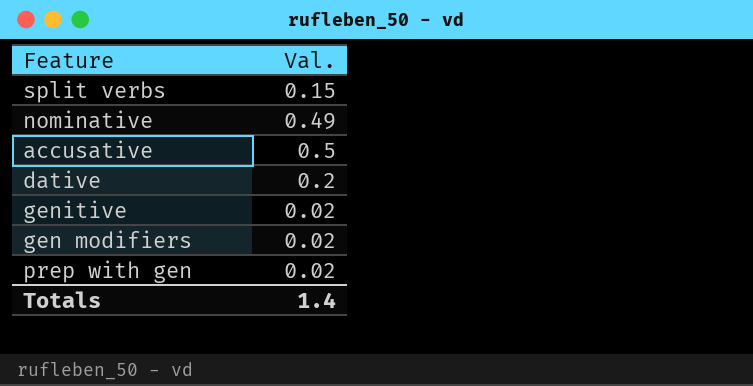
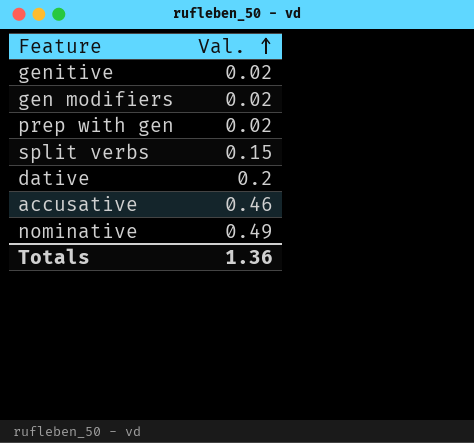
row order: none -> Val. ascending
accusative | Val.: 0.5 -> 0.46
Totals | Val.: 1.4 -> 1.36

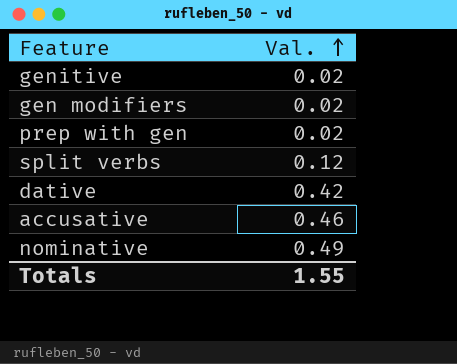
split verbs | Val.: 0.15 -> 0.12
dative | Val.: 0.2 -> 0.42
Totals | Val.: 1.36 -> 1.55

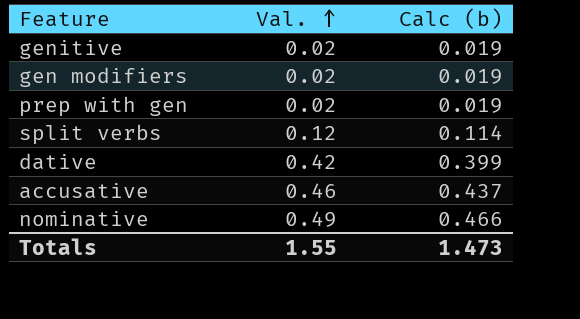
column Calc (b) | formula: none -> [Val.] * 0.95

